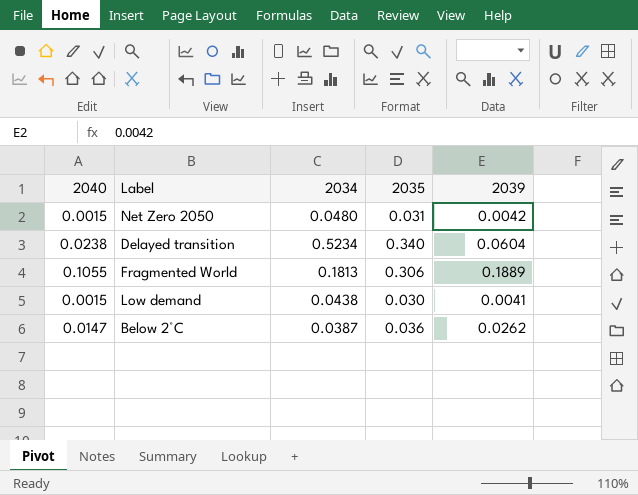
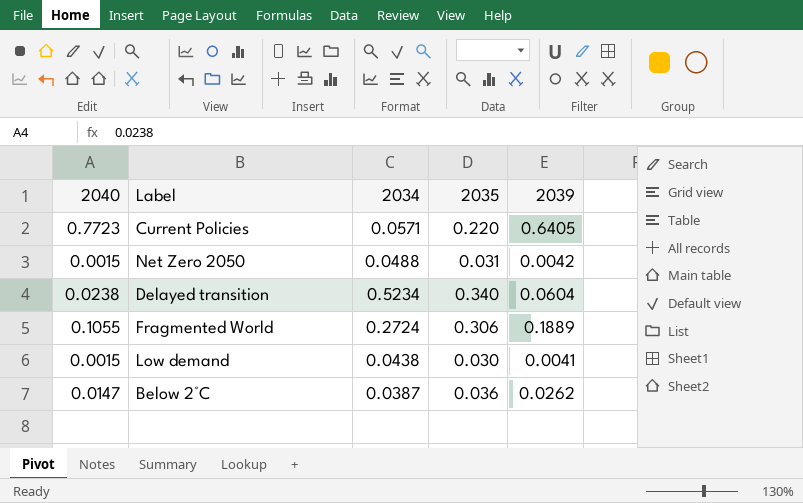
row Current Policies: none -> 0.7723 | 0.0571 | 0.220 | 0.6405
Net Zero 2050 | 2034: 0.0480 -> 0.0488
Fragmented World | 2034: 0.1813 -> 0.2724

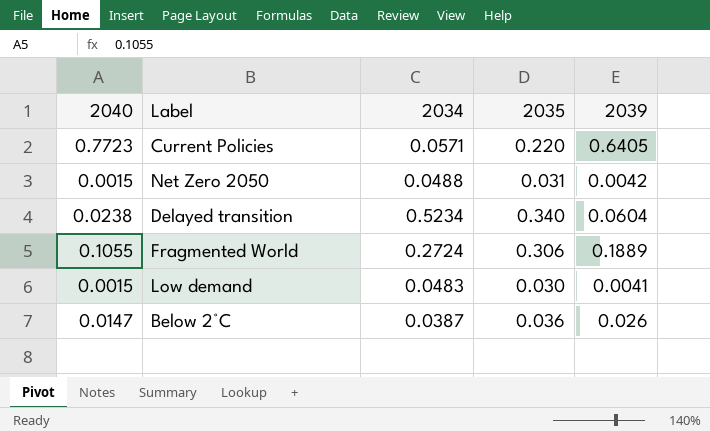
Low demand | 2034: 0.0438 -> 0.0483
Below 2°C | 2039: 0.0262 -> 0.026

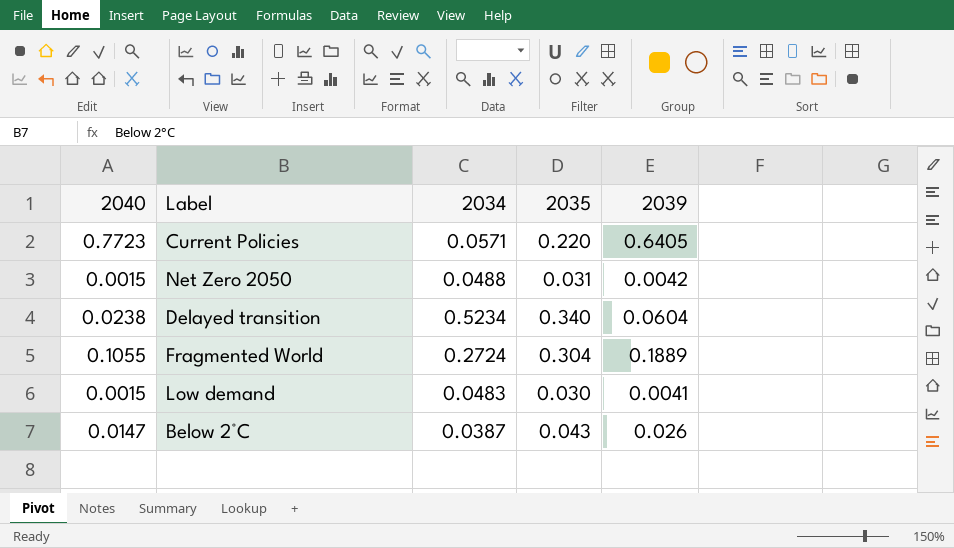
Fragmented World | 2035: 0.306 -> 0.304
Below 2°C | 2035: 0.036 -> 0.043

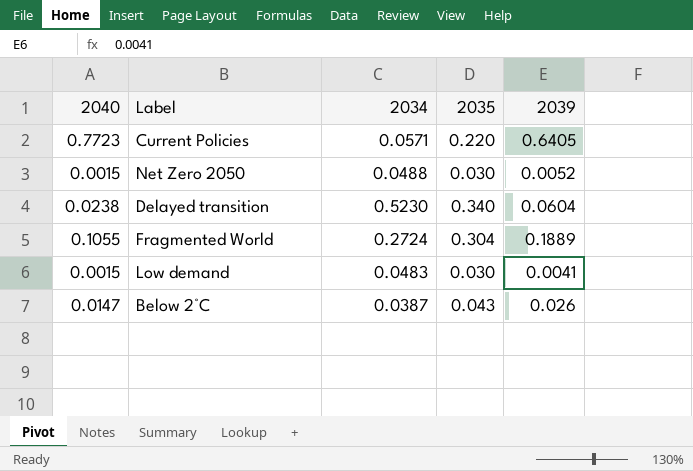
Net Zero 2050 | 2035: 0.031 -> 0.030
Net Zero 2050 | 2039: 0.0042 -> 0.0052
Delayed transition | 2034: 0.5234 -> 0.5230

